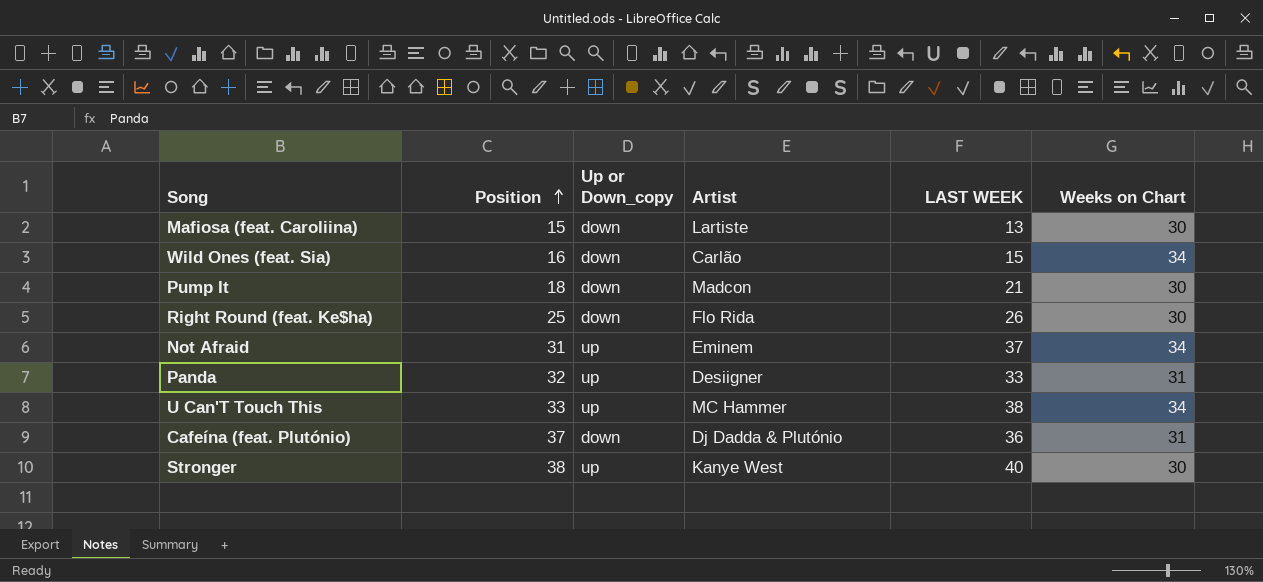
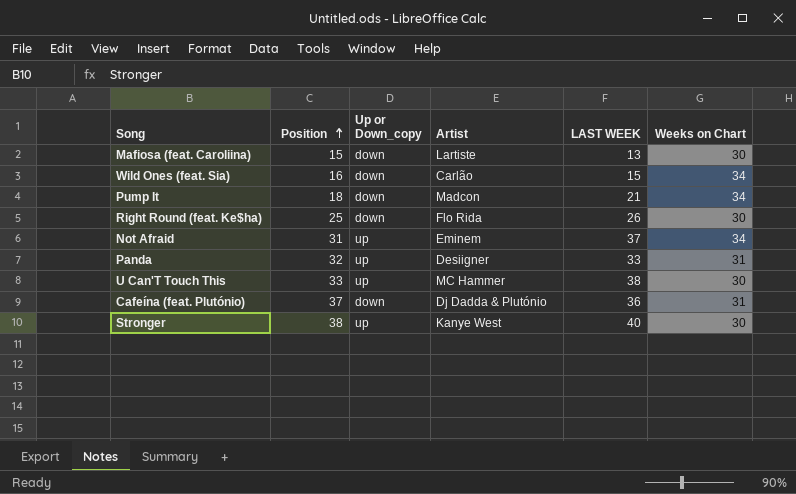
Pump It | Weeks on Chart: 30 -> 34
U Can'T Touch This | Weeks on Chart: 34 -> 30

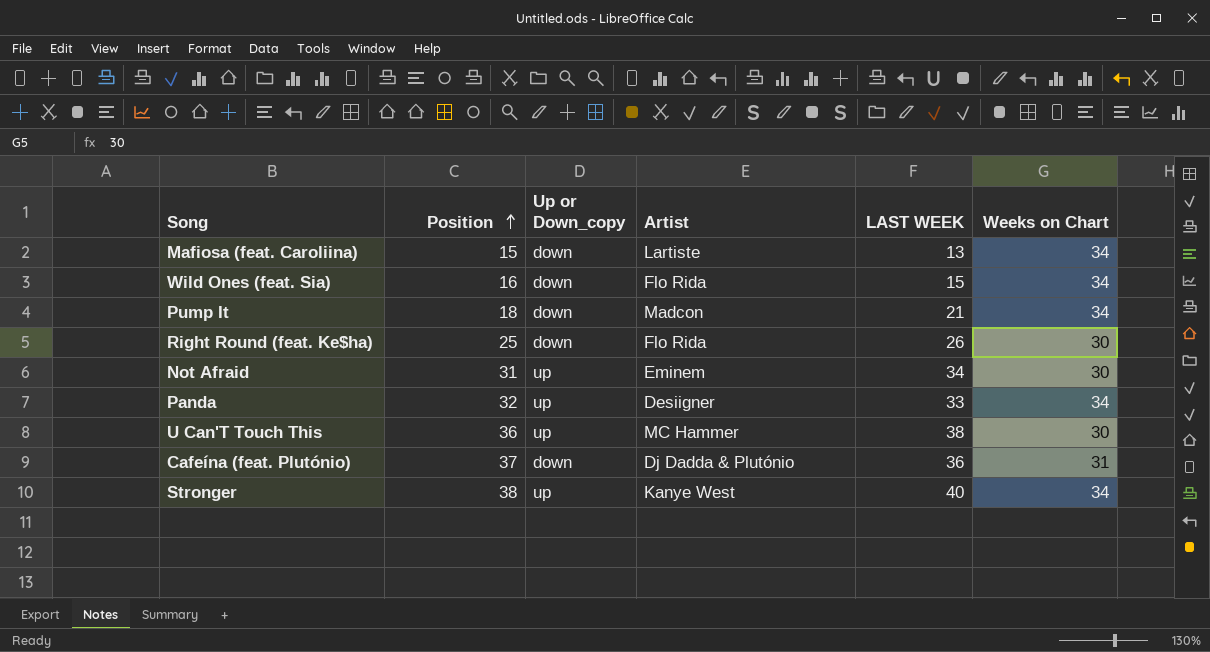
Mafiosa (feat. Caroliina) | Weeks on Chart: 30 -> 34
Wild Ones (feat. Sia) | Artist: Carlão -> Flo Rida
Not Afraid | LAST WEEK: 37 -> 34
Not Afraid | Weeks on Chart: 34 -> 30
Panda | Weeks on Chart: 31 -> 34
U Can'T Touch This | Position: 33 -> 36
Stronger | Weeks on Chart: 30 -> 34

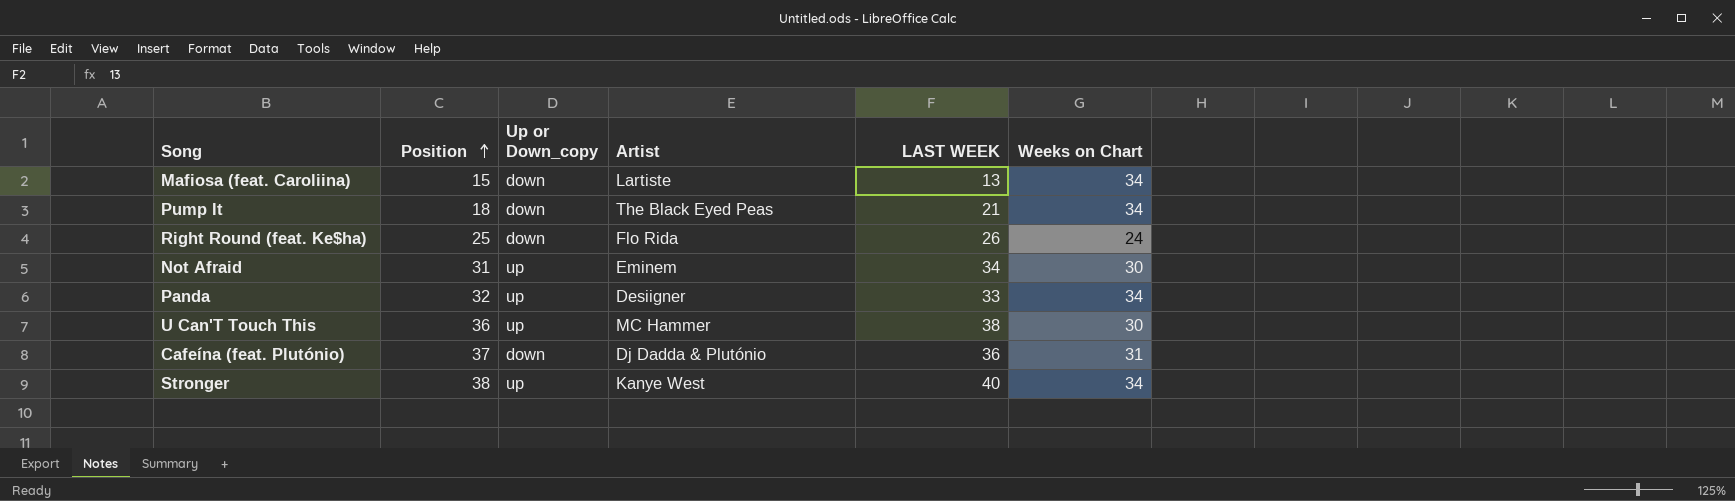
row Wild Ones (feat. Sia): 16 | down | Flo Rida | 15 | 34 -> none
Pump It | Artist: Madcon -> The Black Eyed Peas
Right Round (feat. Ke$ha) | Weeks on Chart: 30 -> 24

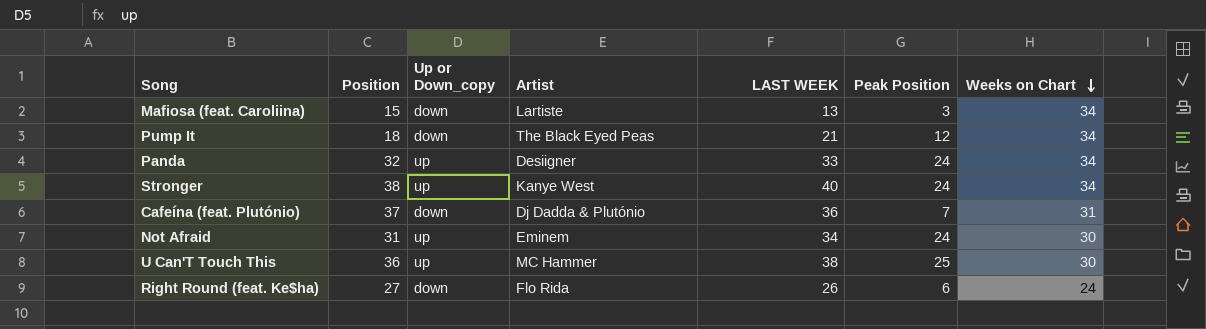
row order: Position ascending -> Weeks on Chart descending
column Peak Position | position: none -> 6
Right Round (feat. Ke$ha) | Position: 25 -> 27

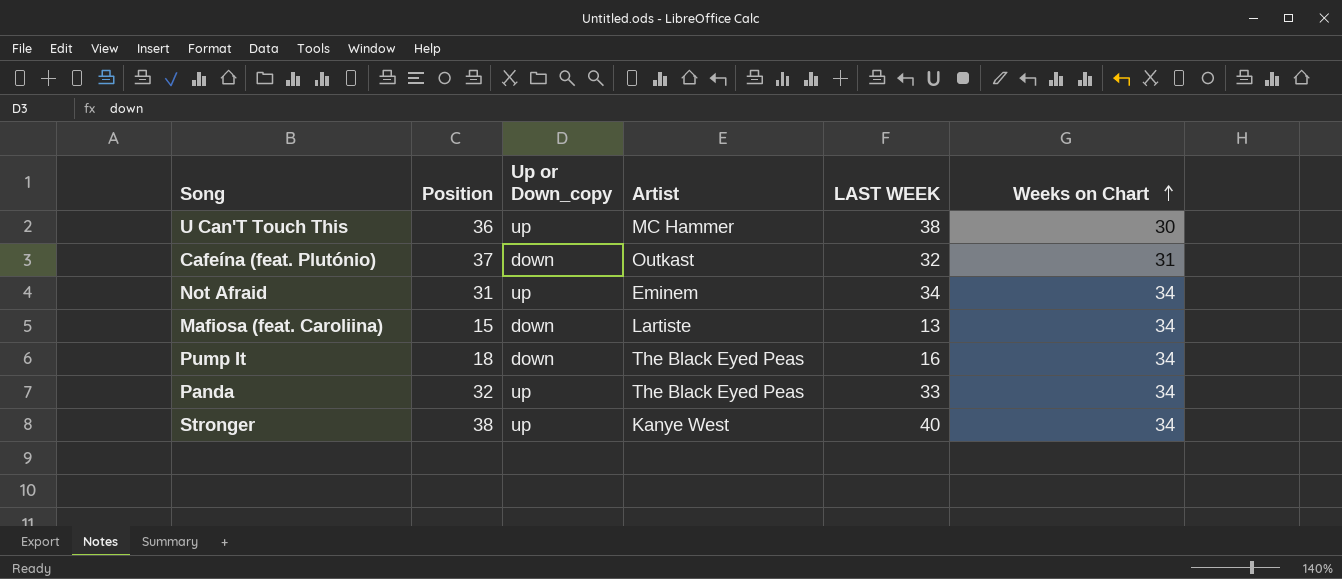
row order: Weeks on Chart descending -> Weeks on Chart ascending
column Peak Position | position: 6 -> none
row Right Round (feat. Ke$ha): 27 | down | Flo Rida | 26 | 6 | 24 -> none
Cafeína (feat. Plutónio) | Artist: Dj Dadda & Plutónio -> Outkast
Cafeína (feat. Plutónio) | LAST WEEK: 36 -> 32
Not Afraid | Weeks on Chart: 30 -> 34
Pump It | LAST WEEK: 21 -> 16
Panda | Artist: Desiigner -> The Black Eyed Peas

